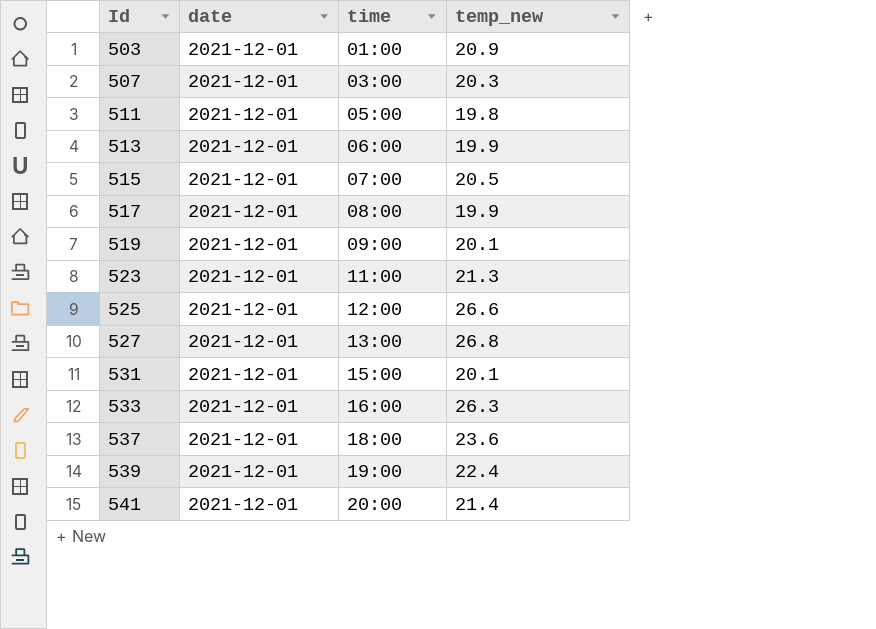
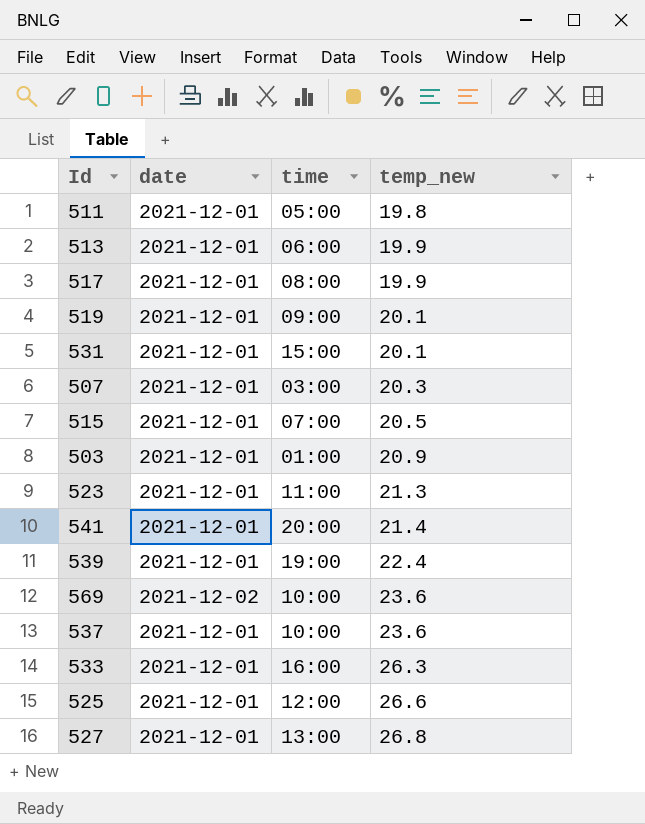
row order: Id ascending -> temp_new ascending
row 569: none -> 2021-12-02 | 10:00 | 23.6
537 | time: 18:00 -> 10:00

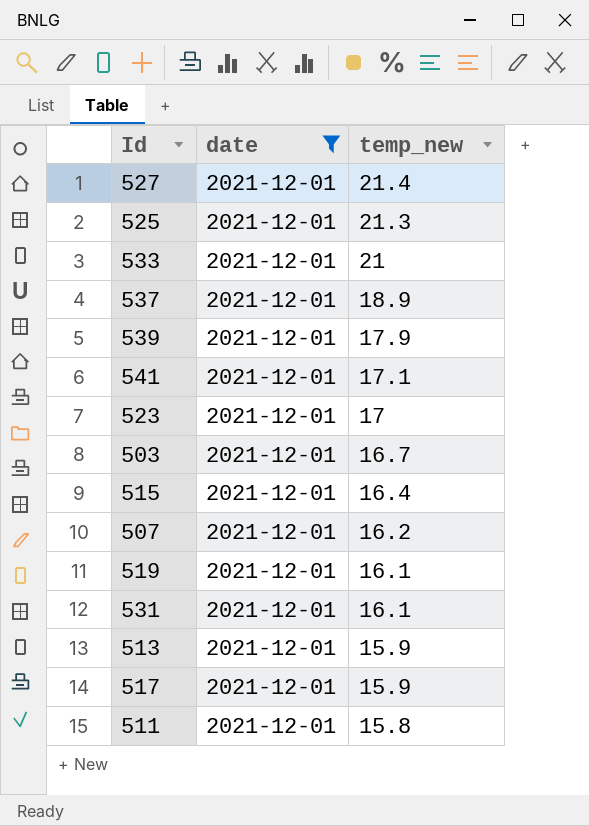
filter: none -> date = 2021-12-01
row order: temp_new ascending -> temp_new descending
column time | position: 3 -> none
527 | temp_new: 26.8 -> 21.4
525 | temp_new: 26.6 -> 21.3
533 | temp_new: 26.3 -> 21
537 | temp_new: 23.6 -> 18.9
539 | temp_new: 22.4 -> 17.9
541 | temp_new: 21.4 -> 17.1
523 | temp_new: 21.3 -> 17
503 | temp_new: 20.9 -> 16.7
515 | temp_new: 20.5 -> 16.4
507 | temp_new: 20.3 -> 16.2
519 | temp_new: 20.1 -> 16.1
531 | temp_new: 20.1 -> 16.1
513 | temp_new: 19.9 -> 15.9
517 | temp_new: 19.9 -> 15.9
511 | temp_new: 19.8 -> 15.8

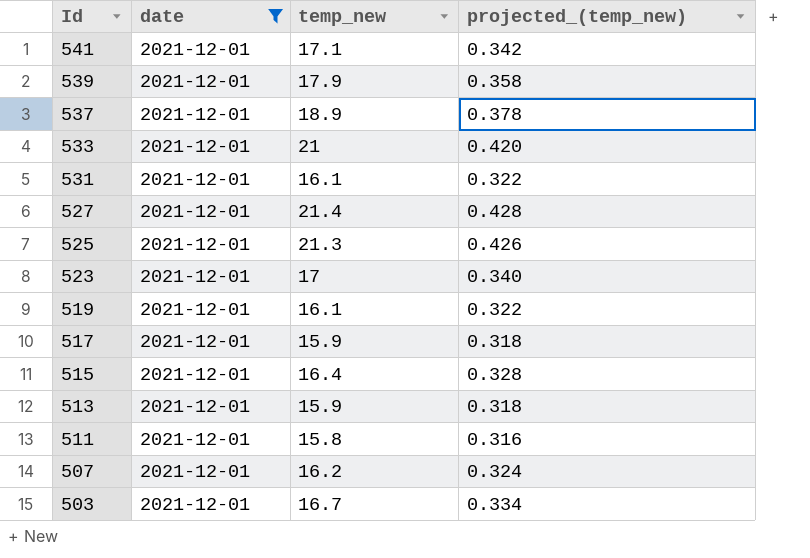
row order: temp_new descending -> Id descending
column projected_(temp_new) | formula: none -> [temp_new] * 0.02

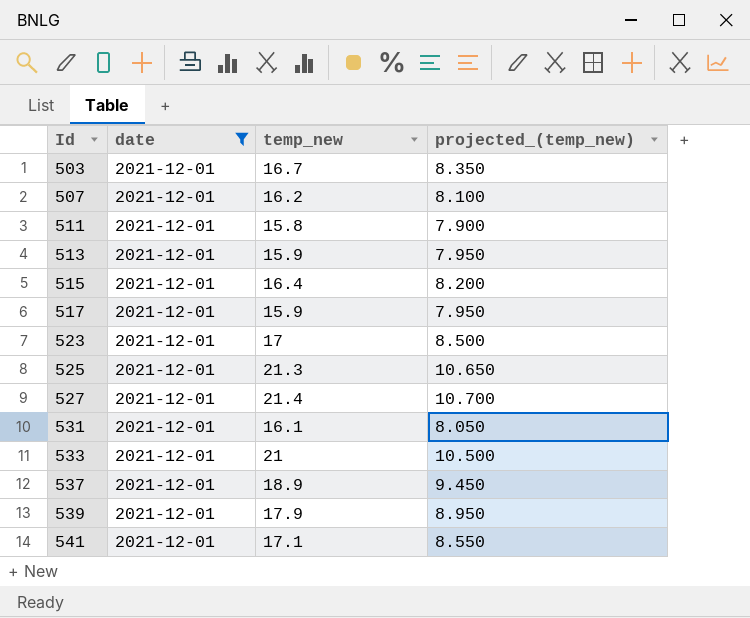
row order: Id descending -> Id ascending
column projected_(temp_new) | formula: [temp_new] * 0.02 -> [temp_new] * 0.5
row 519: 2021-12-01 | 16.1 | 0.322 -> none

